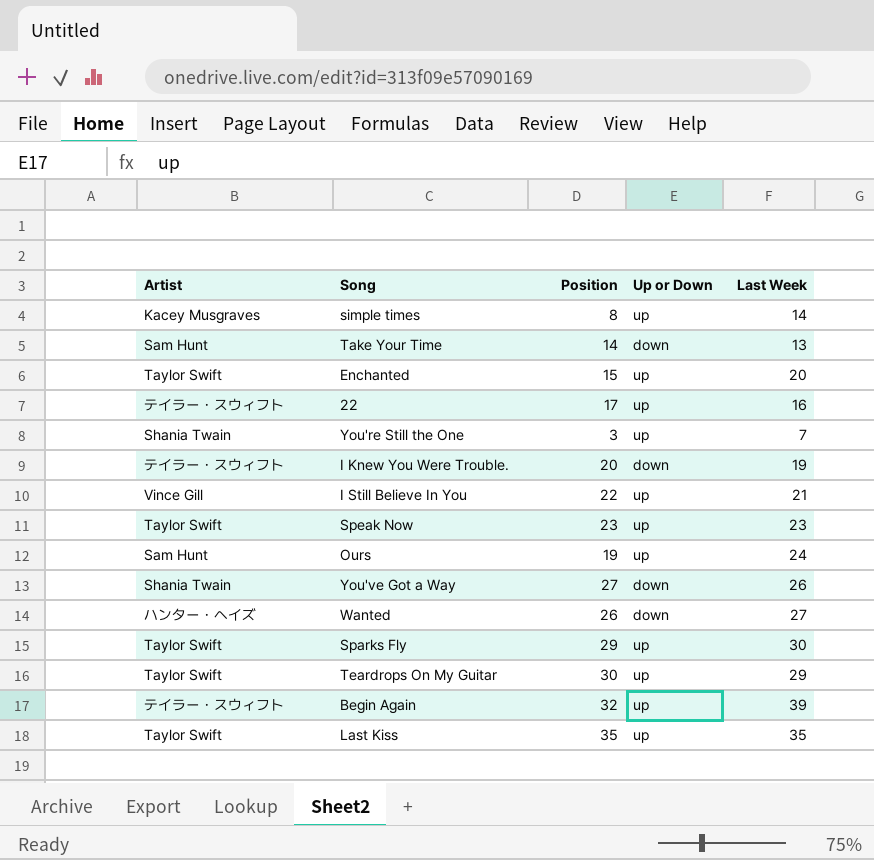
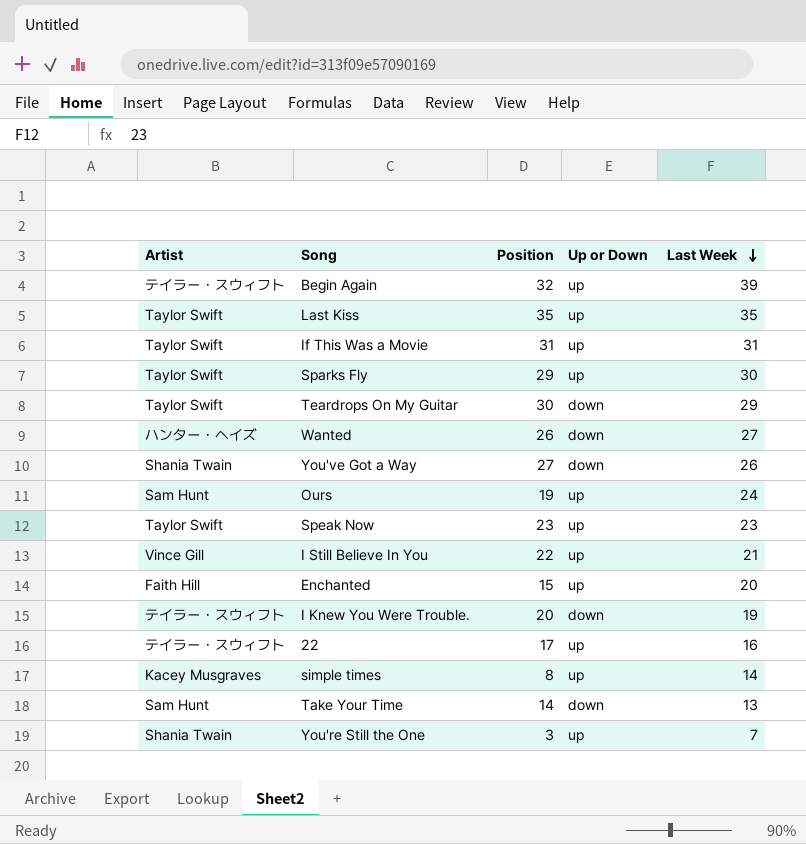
row order: none -> Last Week descending
row If This Was a Movie: none -> Taylor Swift | 31 | up | 31
Teardrops On My Guitar | Up or Down: up -> down
Enchanted | Artist: Taylor Swift -> Faith Hill

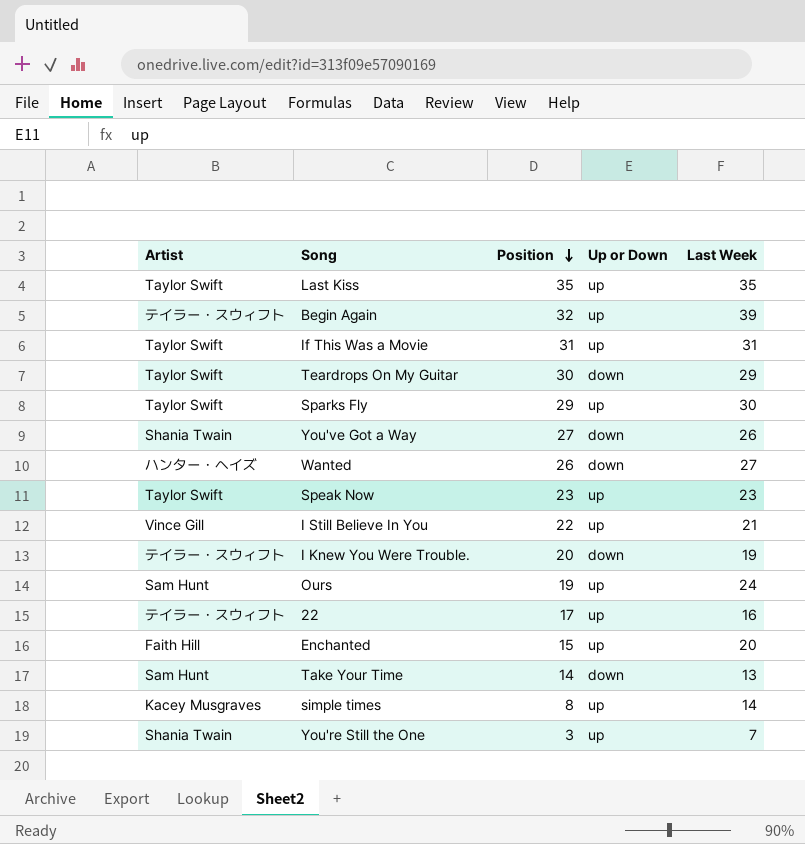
row order: Last Week descending -> Position descending

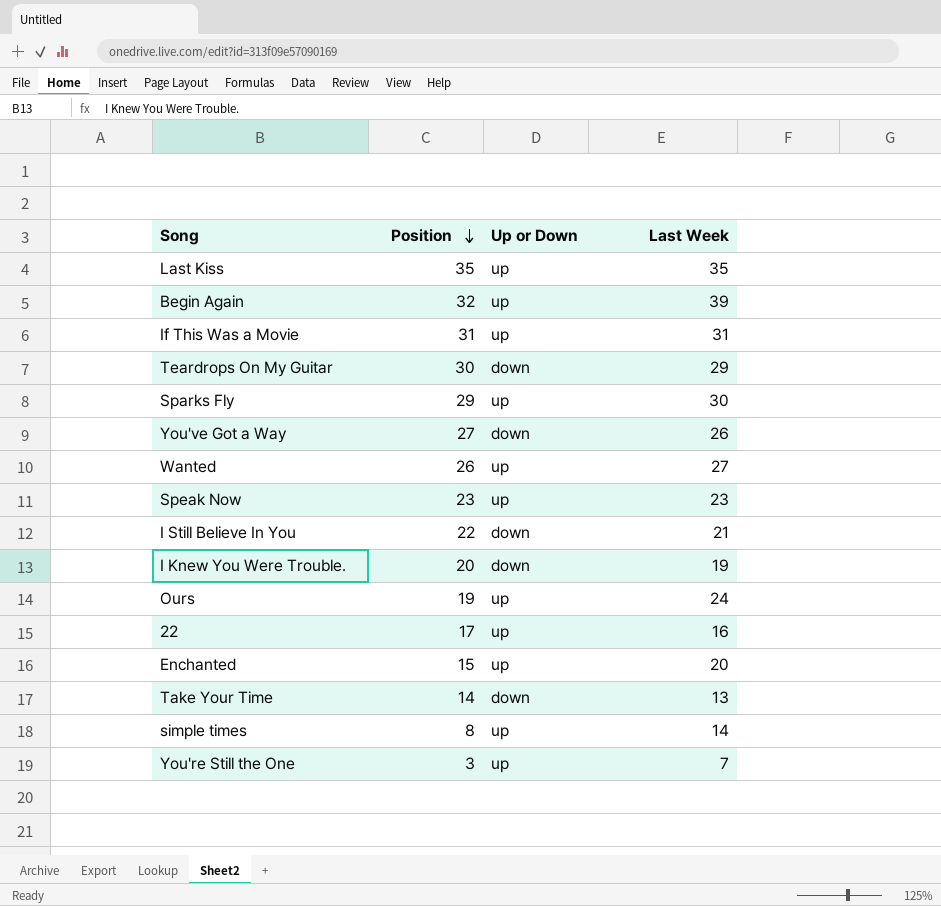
column Artist | position: 1 -> none
Wanted | Up or Down: down -> up
I Still Believe In You | Up or Down: up -> down

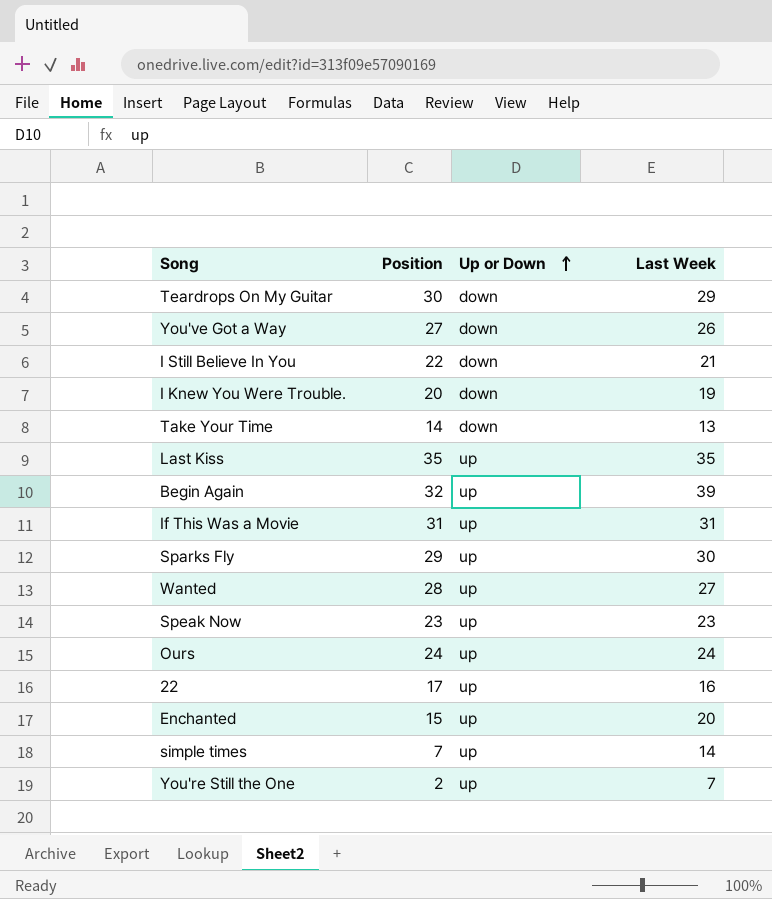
row order: Position descending -> Up or Down ascending
Wanted | Position: 26 -> 28
Ours | Position: 19 -> 24
simple times | Position: 8 -> 7
You're Still the One | Position: 3 -> 2

